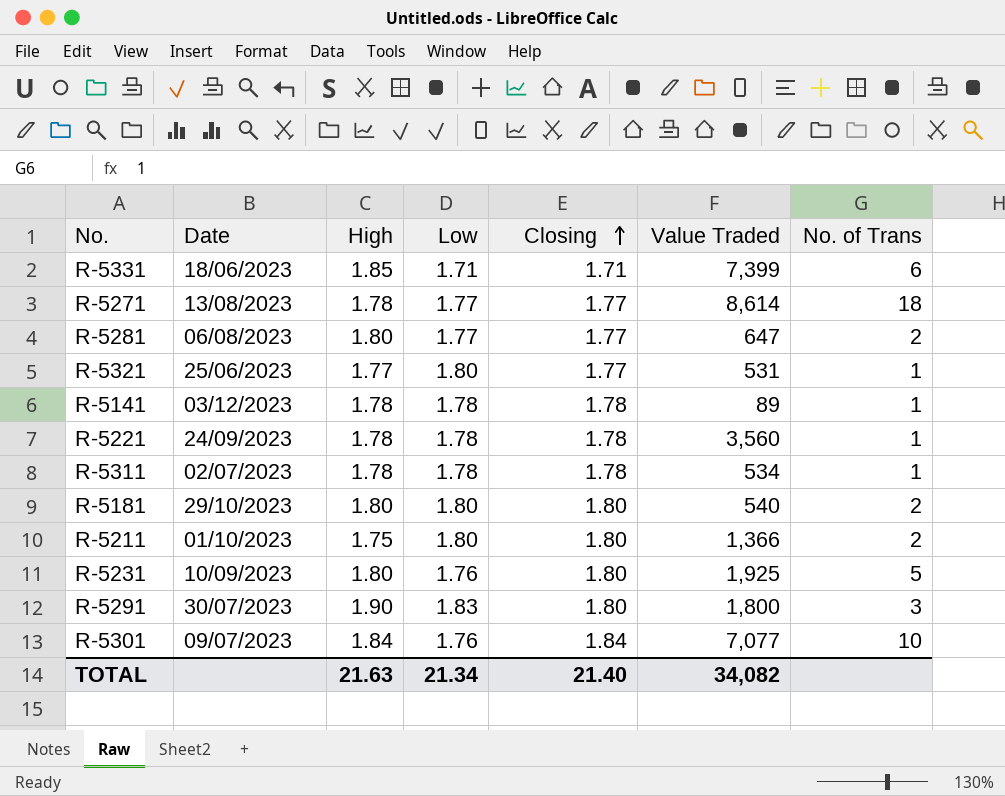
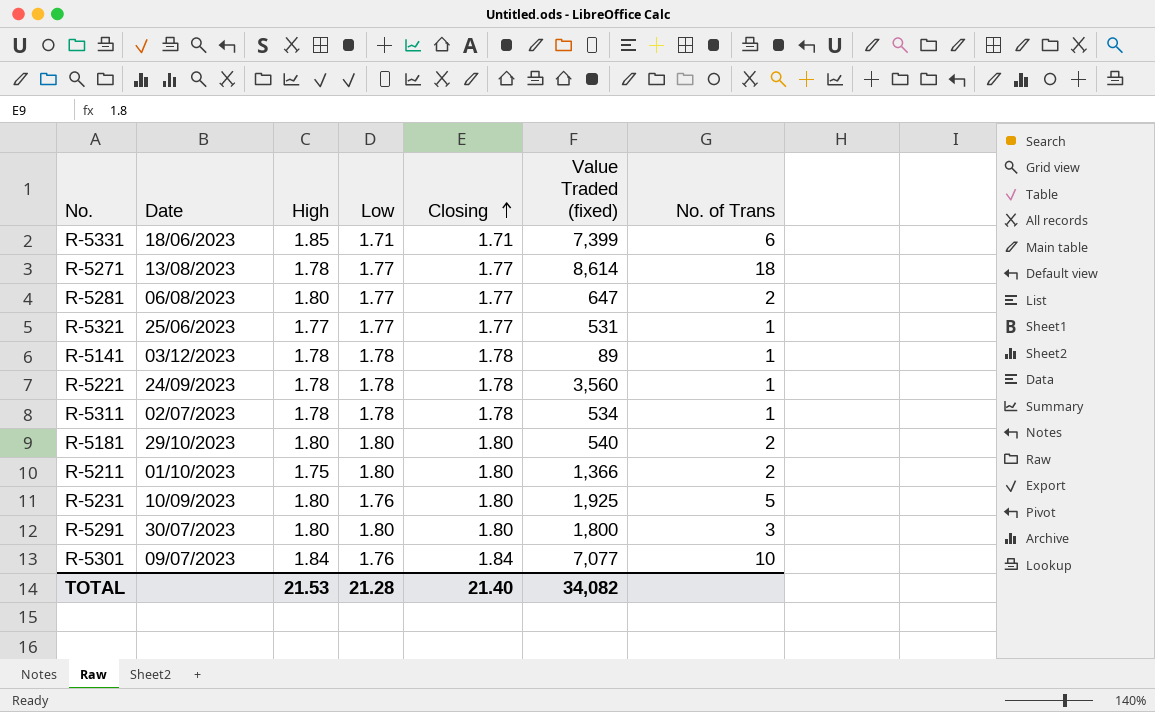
column name: Value Traded -> Value Traded (fixed)
R-5321 | Low: 1.80 -> 1.77
R-5291 | High: 1.90 -> 1.80
R-5291 | Low: 1.83 -> 1.80
TOTAL | High: 21.63 -> 21.53
TOTAL | Low: 21.34 -> 21.28

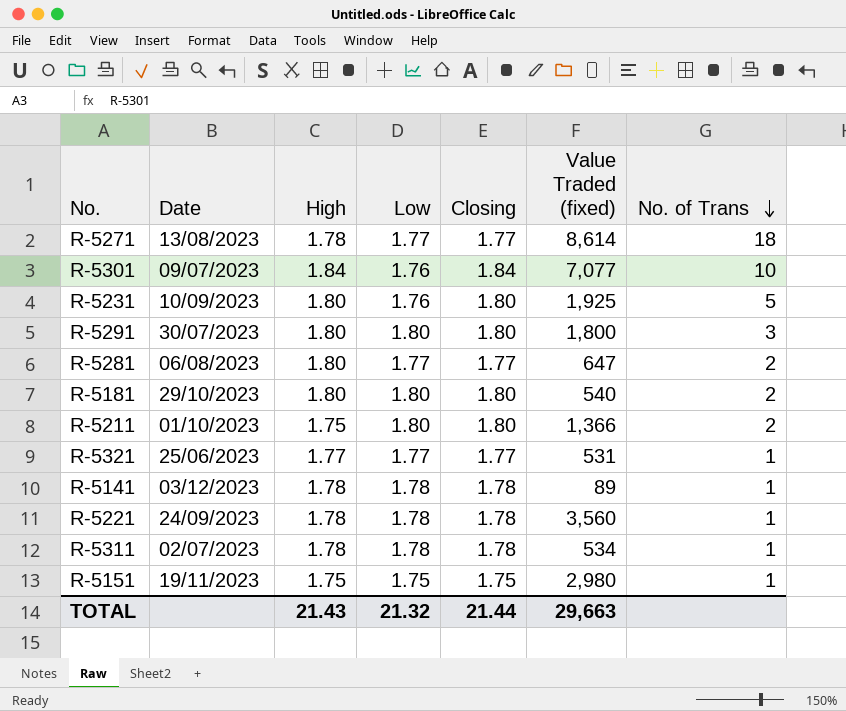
row order: Closing ascending -> No. of Trans descending
row R-5331: 18/06/2023 | 1.85 | 1.71 | 1.71 | 7,399 | 6 -> none
row R-5151: none -> 19/11/2023 | 1.75 | 1.75 | 1.75 | 2,980 | 1
TOTAL | High: 21.53 -> 21.43
TOTAL | Low: 21.28 -> 21.32
TOTAL | Closing: 21.40 -> 21.44
TOTAL | Value Traded (fixed): 34,082 -> 29,663

